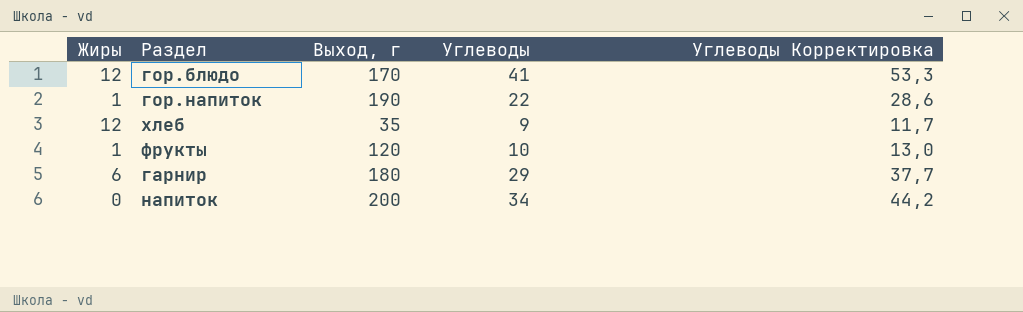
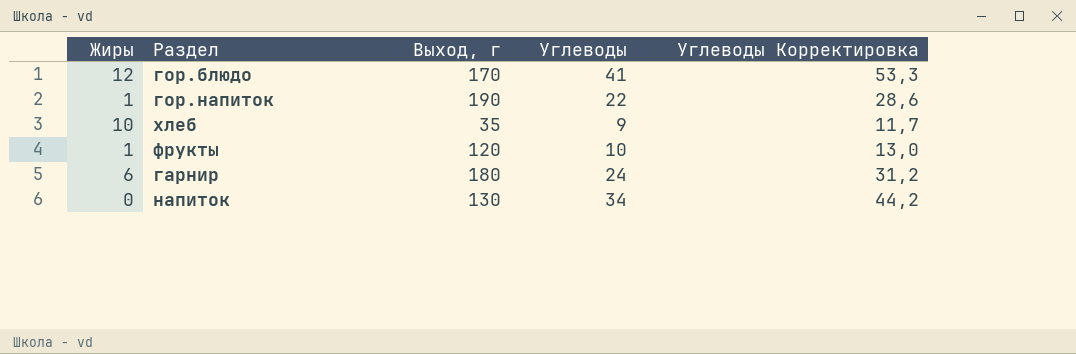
хлеб | Жиры: 12 -> 10
гарнир | Углеводы: 29 -> 24
гарнир | Углеводы Корректировка: 37,7 -> 31,2
напиток | Выход, г: 200 -> 130

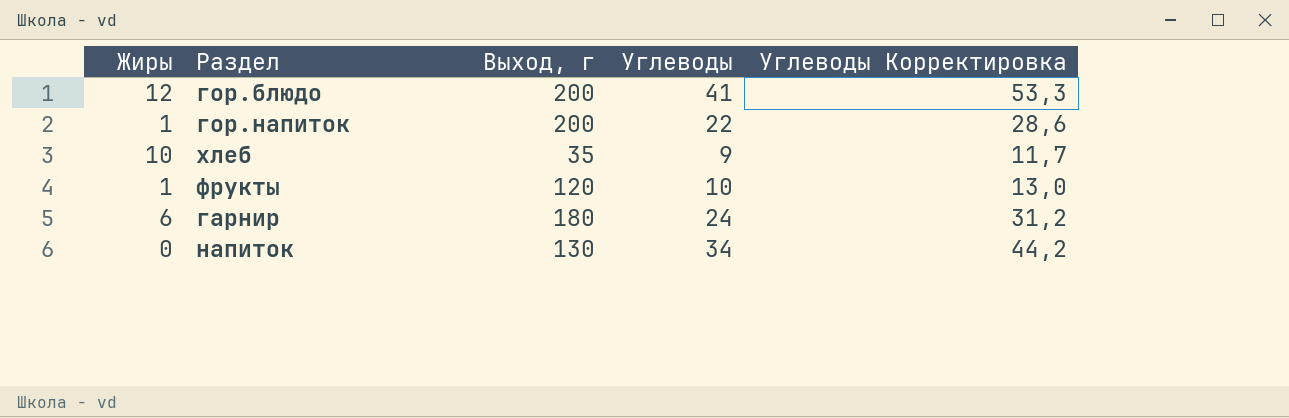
гор.блюдо | Выход, г: 170 -> 200
гор.напиток | Выход, г: 190 -> 200

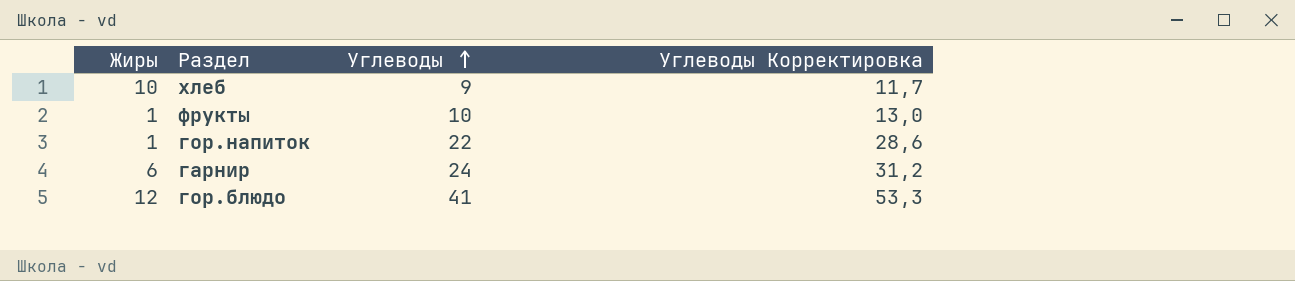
row order: none -> Углеводы ascending
column Выход, г | position: 3 -> none
row напиток: 0 | 130 | 34 | 44,2 -> none

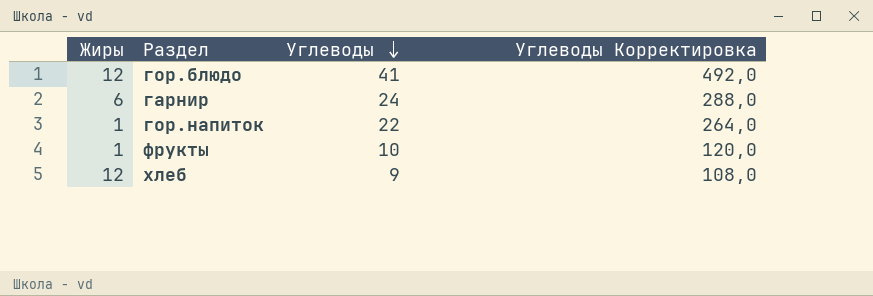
row order: Углеводы ascending -> Углеводы descending
column Углеводы Корректировка | formula: [Углеводы] * 1,3 -> [Углеводы] * 12
хлеб | Жиры: 10 -> 12

